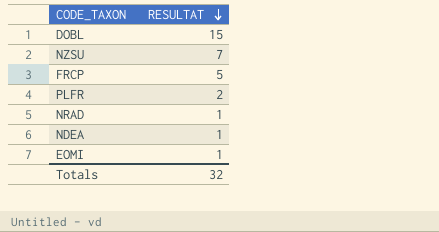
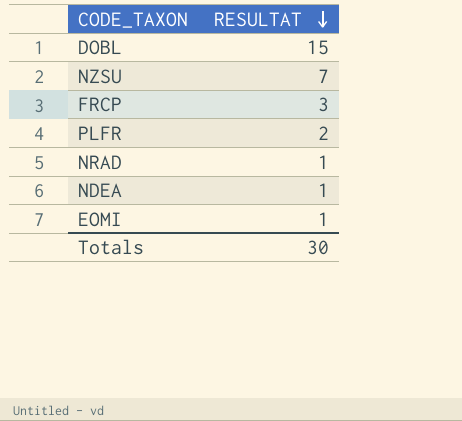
FRCP | RESULTAT: 5 -> 3
Totals | RESULTAT: 32 -> 30

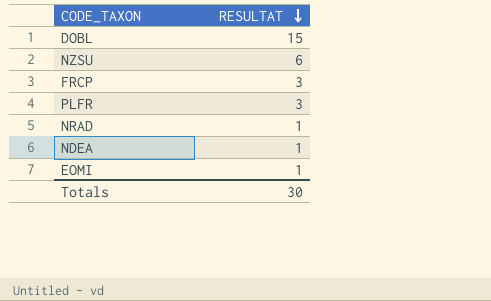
NZSU | RESULTAT: 7 -> 6
PLFR | RESULTAT: 2 -> 3

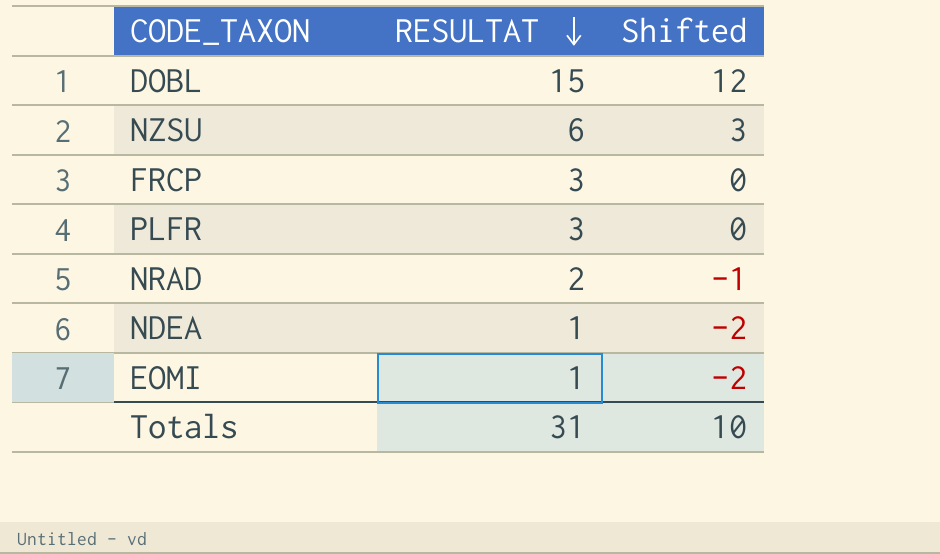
column Shifted | formula: none -> [RESULTAT] - 3
NRAD | RESULTAT: 1 -> 2
Totals | RESULTAT: 30 -> 31

